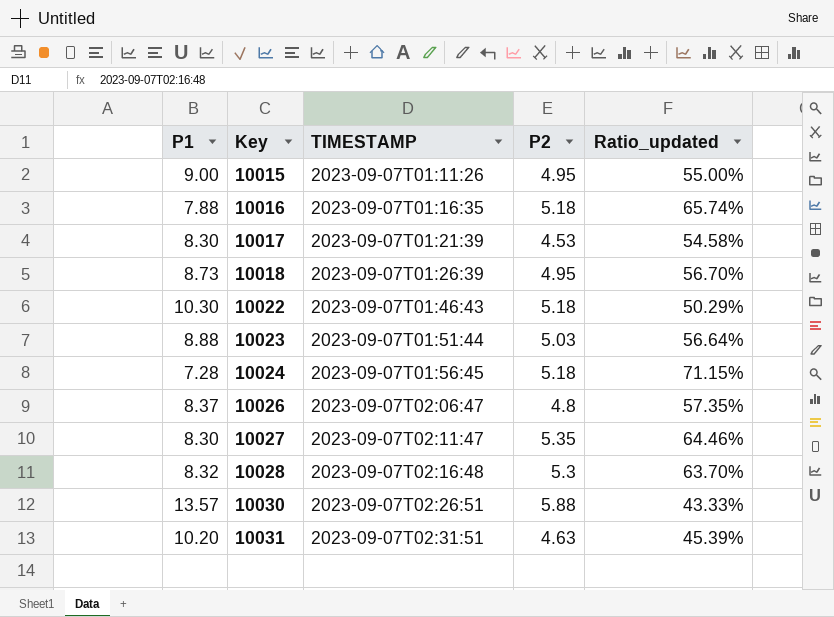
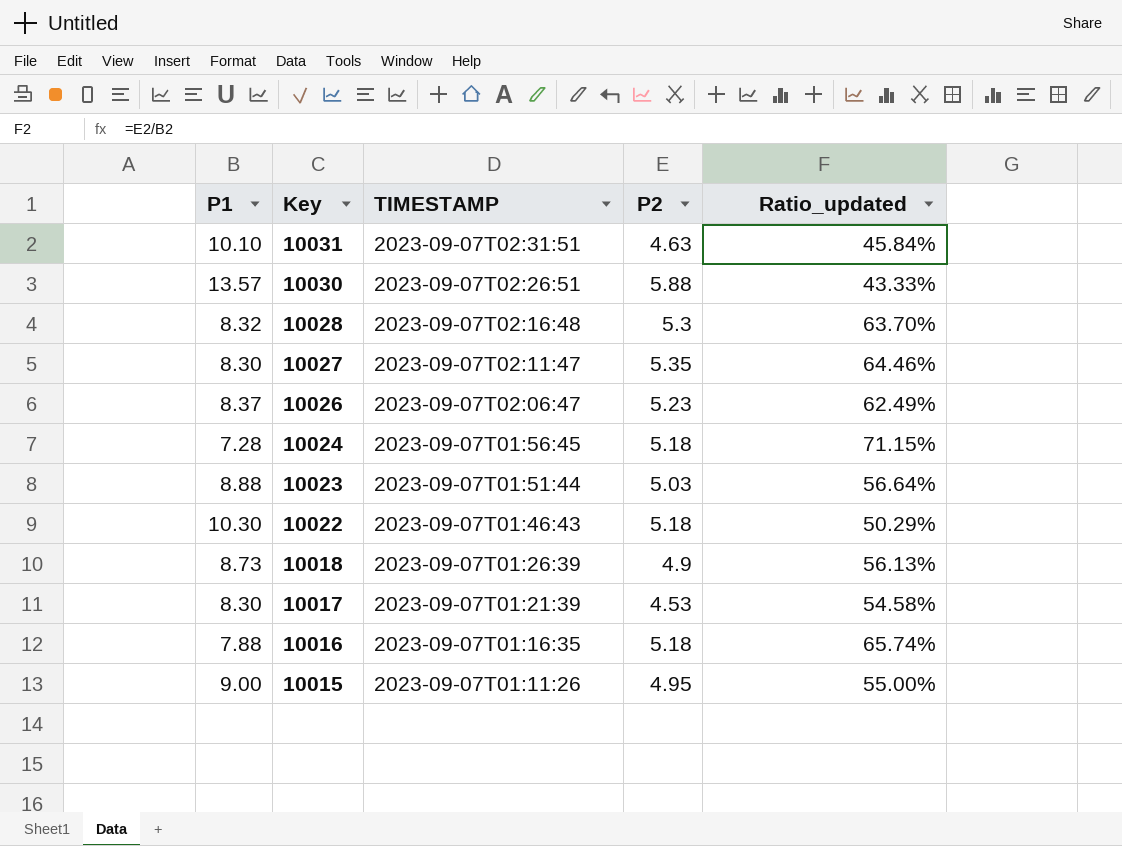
row order: Key ascending -> Key descending
10031 | P1: 10.20 -> 10.10
10031 | Ratio_updated: 45.39% -> 45.84%
10026 | P2: 4.8 -> 5.23
10026 | Ratio_updated: 57.35% -> 62.49%
10018 | P2: 4.95 -> 4.9
10018 | Ratio_updated: 56.70% -> 56.13%

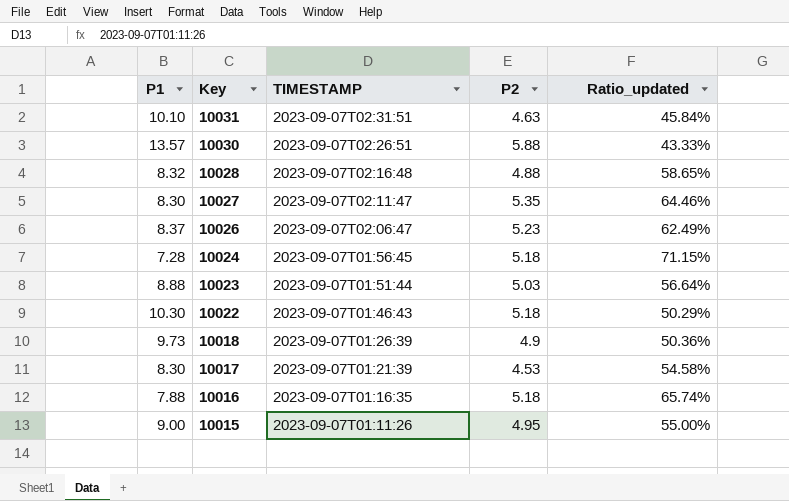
10028 | P2: 5.3 -> 4.88
10028 | Ratio_updated: 63.70% -> 58.65%
10018 | P1: 8.73 -> 9.73
10018 | Ratio_updated: 56.13% -> 50.36%

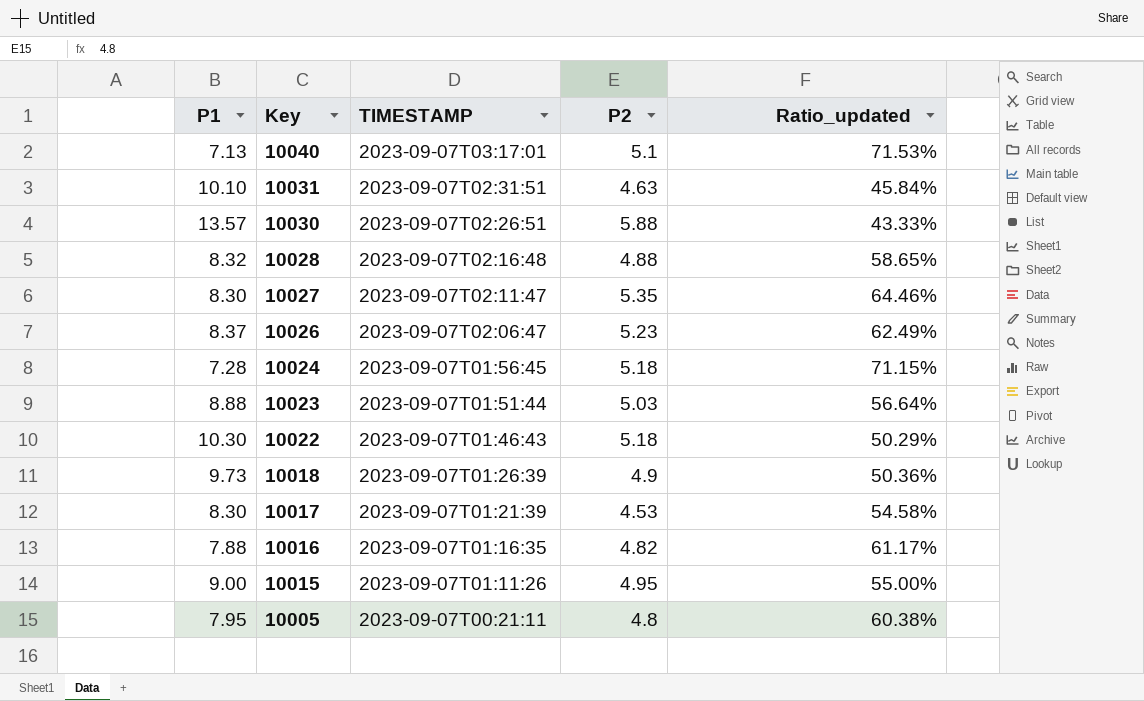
row 10040: none -> 7.13 | 2023-09-07T03:17:01 | 5.1 | 71.53%
10016 | P2: 5.18 -> 4.82
10016 | Ratio_updated: 65.74% -> 61.17%
row 10005: none -> 7.95 | 2023-09-07T00:21:11 | 4.8 | 60.38%

